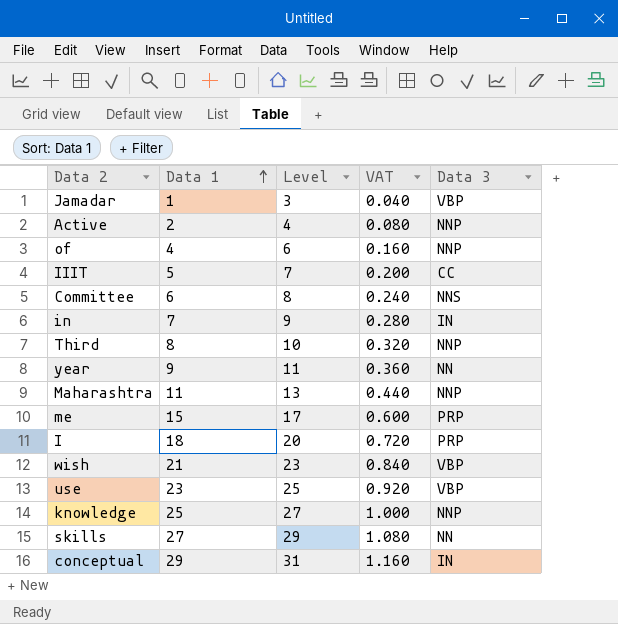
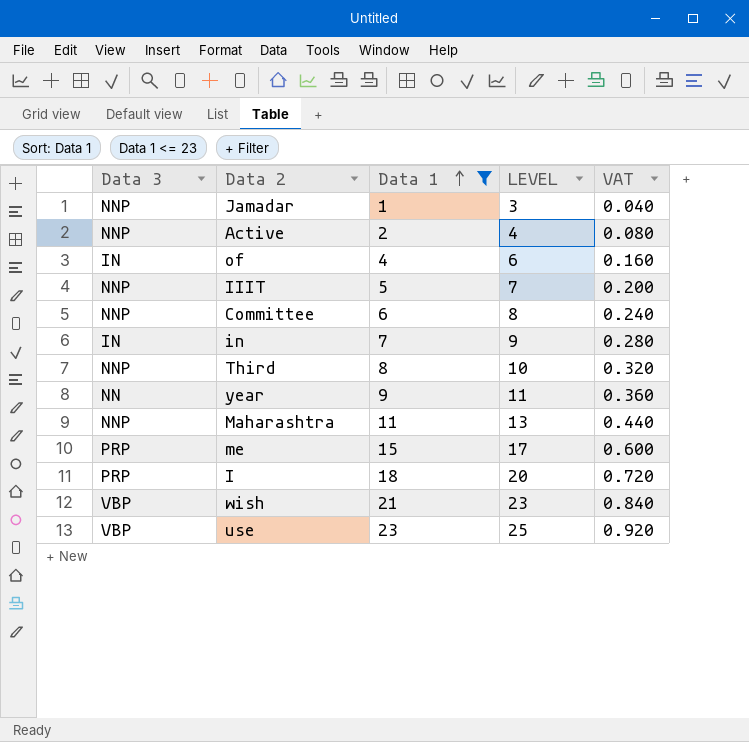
filter: none -> Data 1 <= 23
column Data 3 | position: 5 -> 1
column name: Level -> LEVEL
Jamadar | Data 3: VBP -> NNP
of | Data 3: NNP -> IN
IIIT | Data 3: CC -> NNP
Committee | Data 3: NNS -> NNP

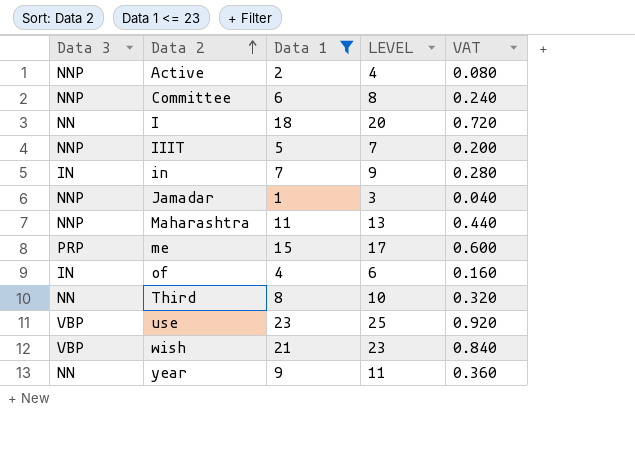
row order: Data 1 ascending -> Data 2 ascending
I | Data 3: PRP -> NN
Third | Data 3: NNP -> NN

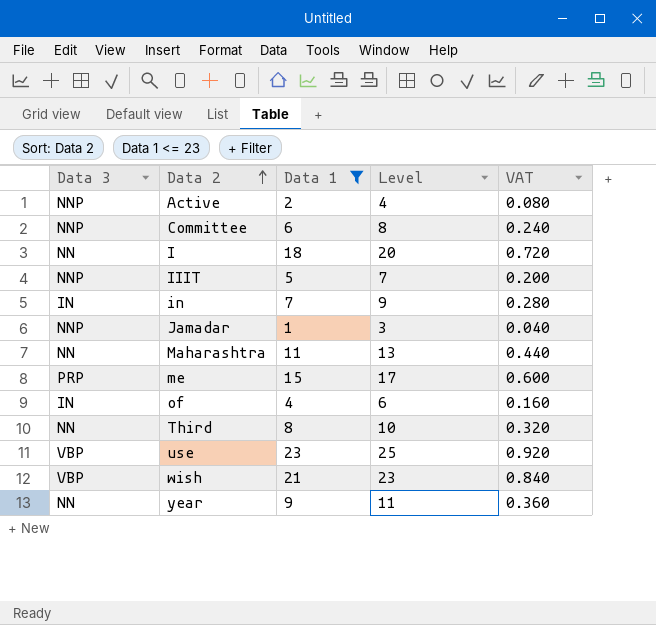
column name: LEVEL -> Level
Maharashtra | Data 3: NNP -> NN

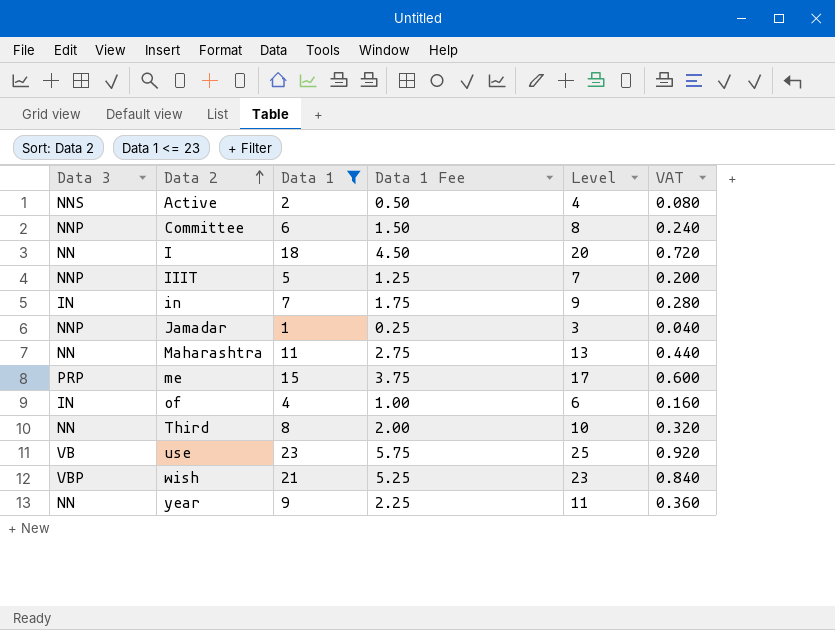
column Data 1 Fee | formula: none -> [Data 1] * 0.25
Active | Data 3: NNP -> NNS
use | Data 3: VBP -> VB

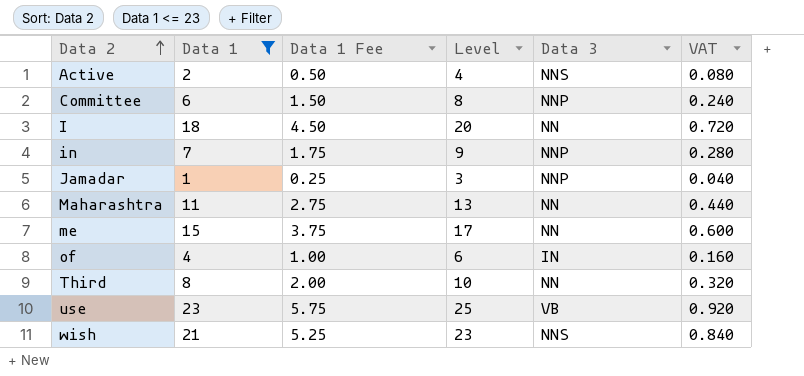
column Data 3 | position: 1 -> 5
row IIIT: NNP | 5 | 1.25 | 7 | 0.200 -> none
row year: NN | 9 | 2.25 | 11 | 0.360 -> none
in | Data 3: IN -> NNP
me | Data 3: PRP -> NN
wish | Data 3: VBP -> NNS

